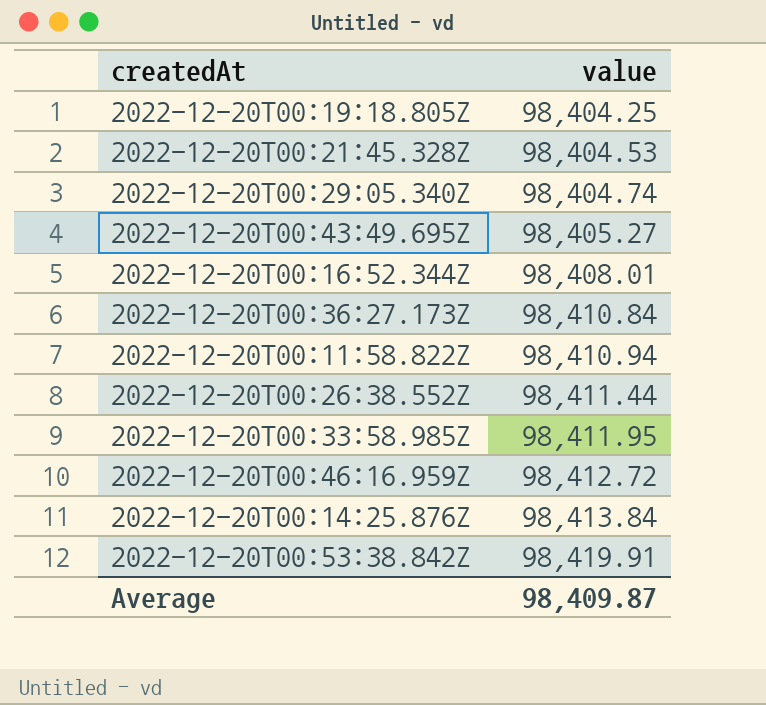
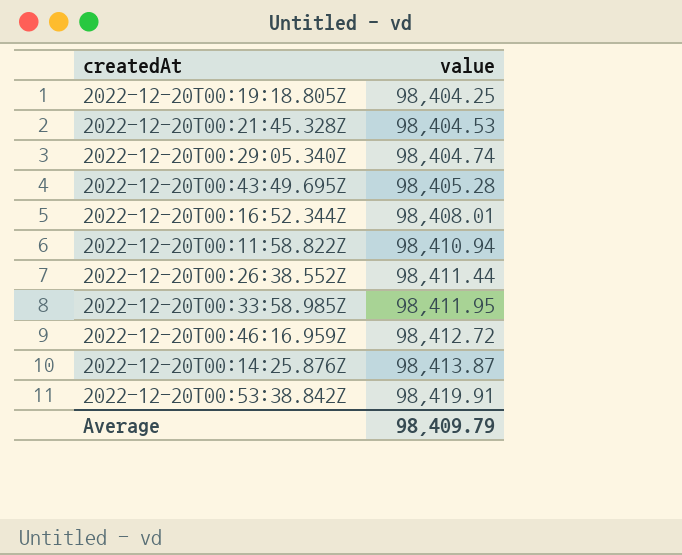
row 2022-12-20T00:36:27.173Z: 98,410.84 -> none
2022-12-20T00:43:49.695Z | value: 98,405.27 -> 98,405.28
2022-12-20T00:14:25.876Z | value: 98,413.84 -> 98,413.87
Average | value: 98,409.87 -> 98,409.79

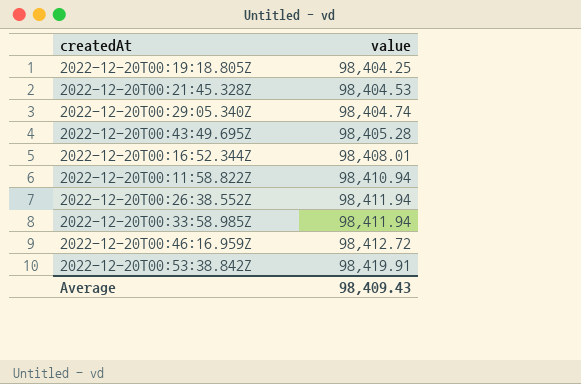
row 2022-12-20T00:14:25.876Z: 98,413.87 -> none
2022-12-20T00:26:38.552Z | value: 98,411.44 -> 98,411.94
2022-12-20T00:33:58.985Z | value: 98,411.95 -> 98,411.94
Average | value: 98,409.79 -> 98,409.43

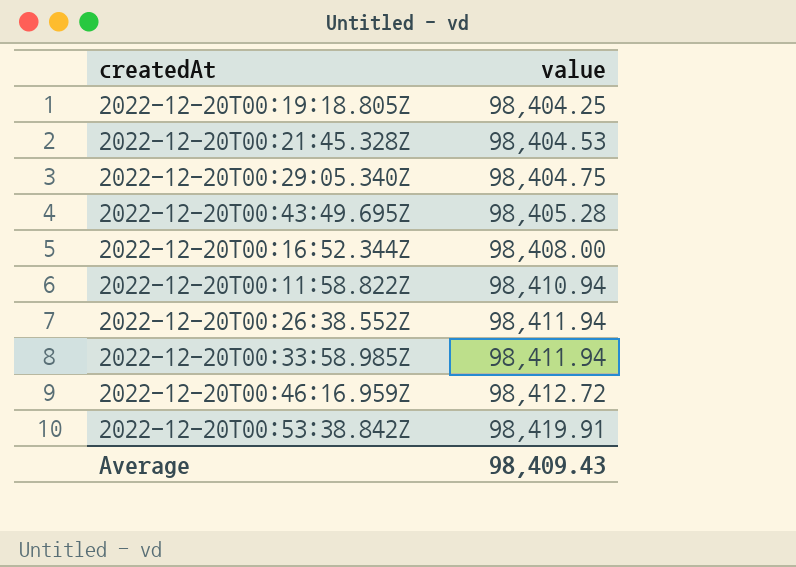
2022-12-20T00:29:05.340Z | value: 98,404.74 -> 98,404.75
2022-12-20T00:16:52.344Z | value: 98,408.01 -> 98,408.00

